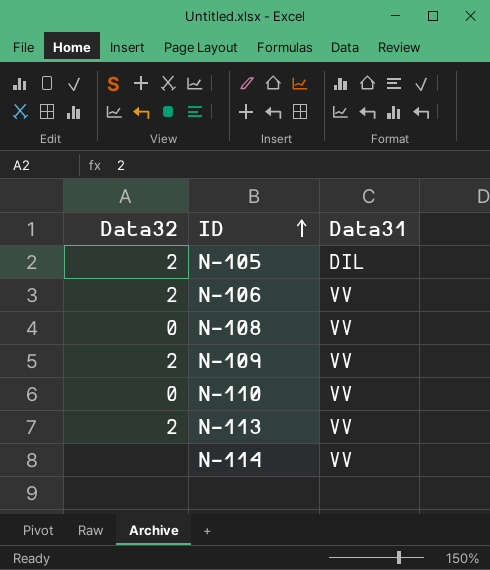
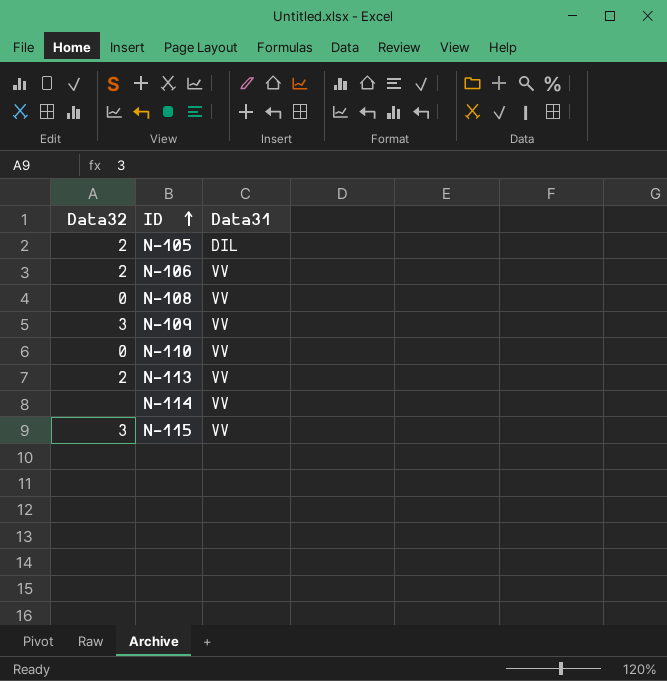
N-109 | Data32: 2 -> 3
row N-115: none -> 3 | VV

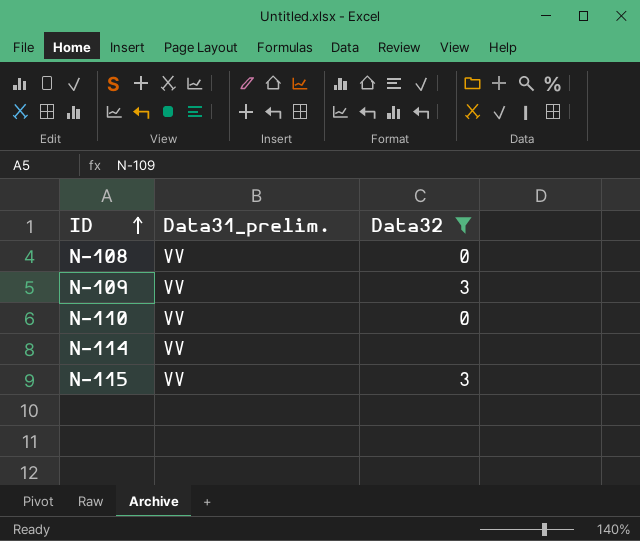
filter: none -> Data32 != 2
column name: Data31 -> Data31_prelim.
column Data32 | position: 1 -> 3

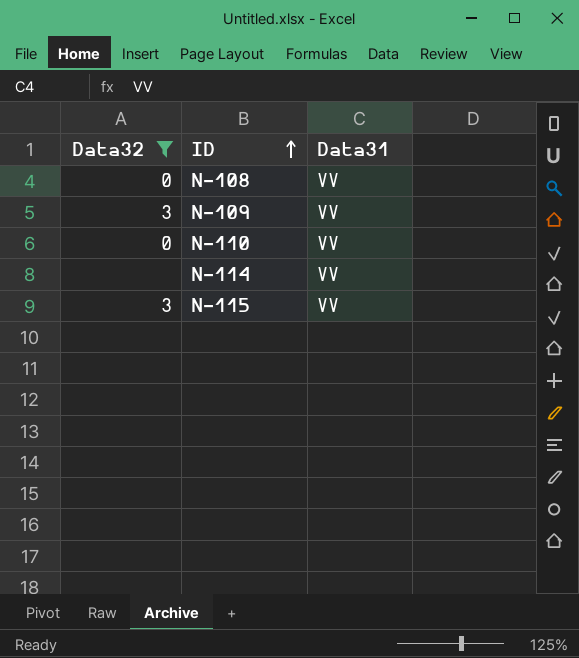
column Data32 | position: 3 -> 1
column name: Data31_prelim. -> Data31

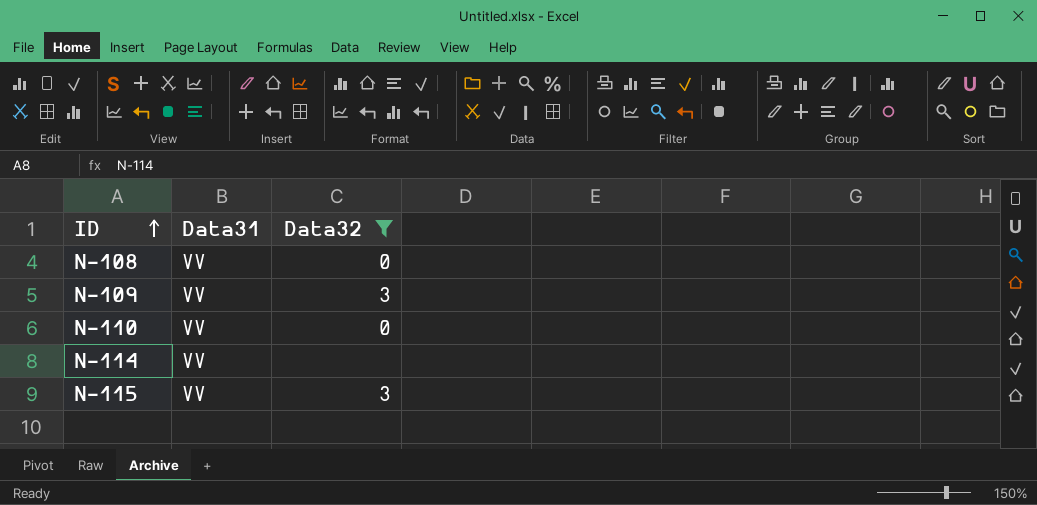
column Data32 | position: 1 -> 3

